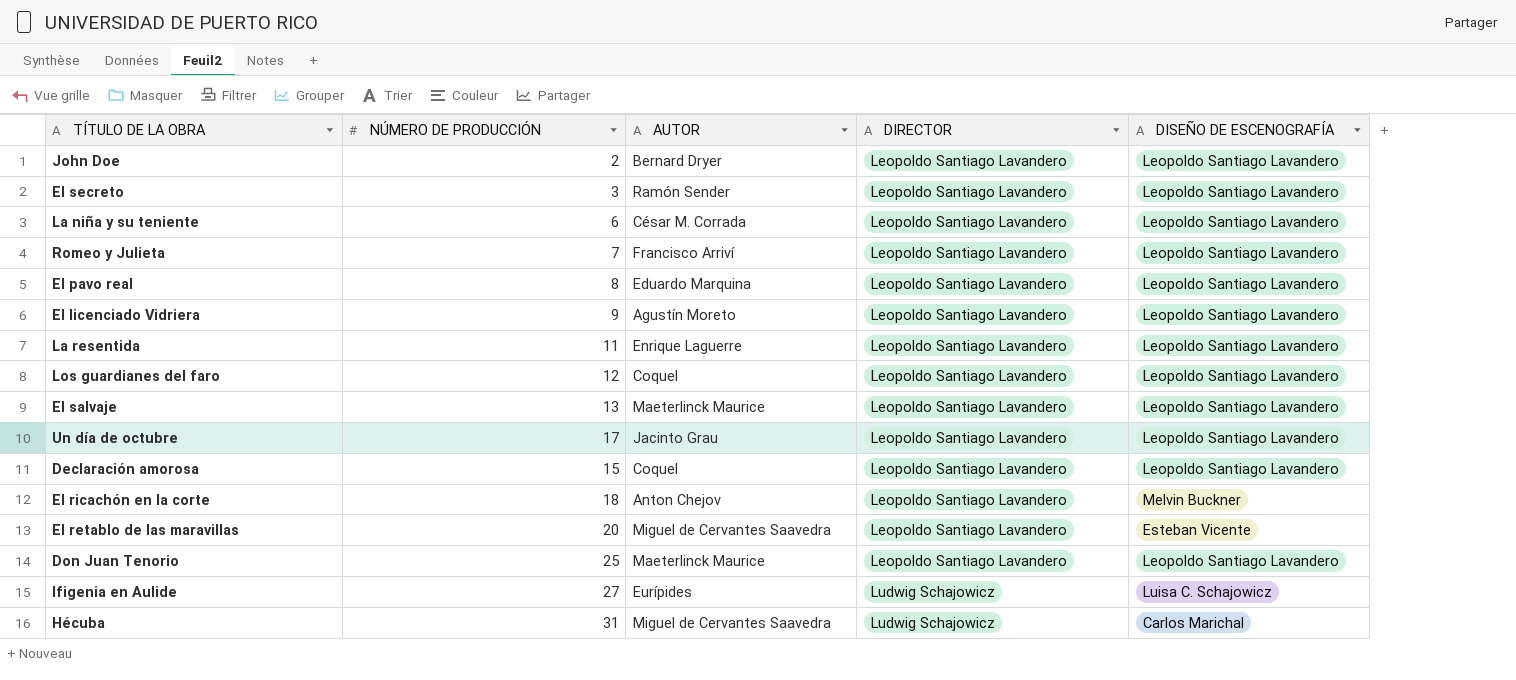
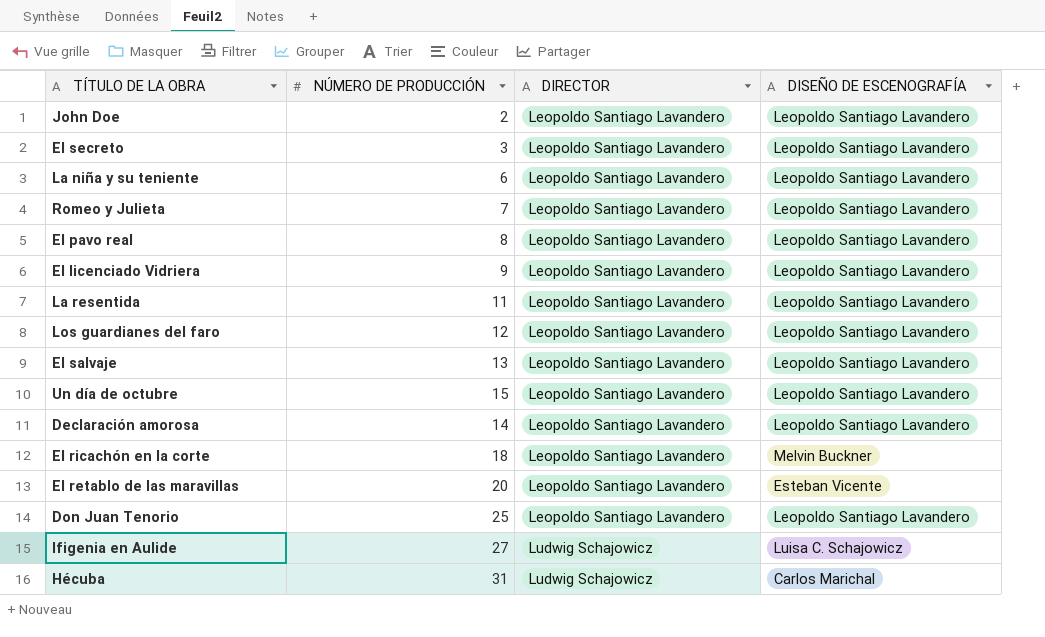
column AUTOR | position: 3 -> none
Un día de octubre | NÚMERO DE PRODUCCIÓN: 17 -> 15
Declaración amorosa | NÚMERO DE PRODUCCIÓN: 15 -> 14

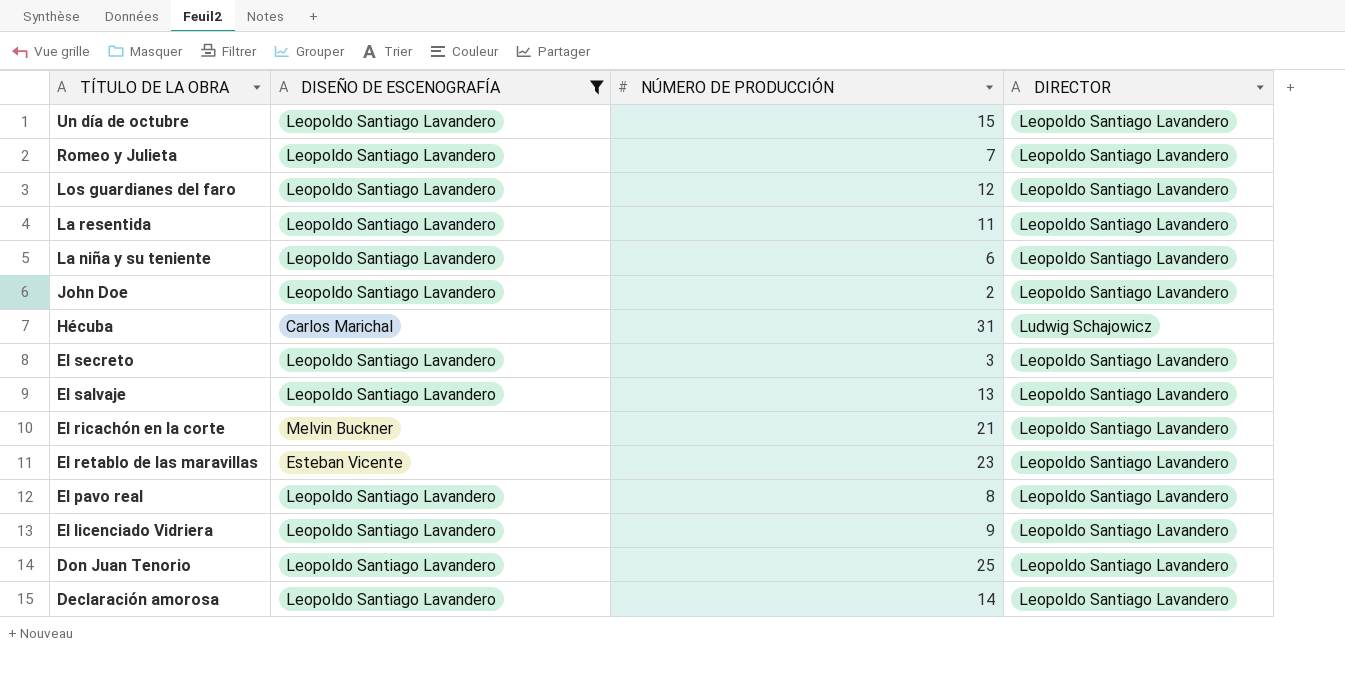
filter: none -> DISEÑO DE ESCENOGRAFÍA != Luisa C. Schajowicz
row order: DIRECTOR ascending -> TÍTULO DE LA OBRA descending
column DISEÑO DE ESCENOGRAFÍA | position: 4 -> 2
El ricachón en la corte | NÚMERO DE PRODUCCIÓN: 18 -> 21
El retablo de las maravillas | NÚMERO DE PRODUCCIÓN: 20 -> 23

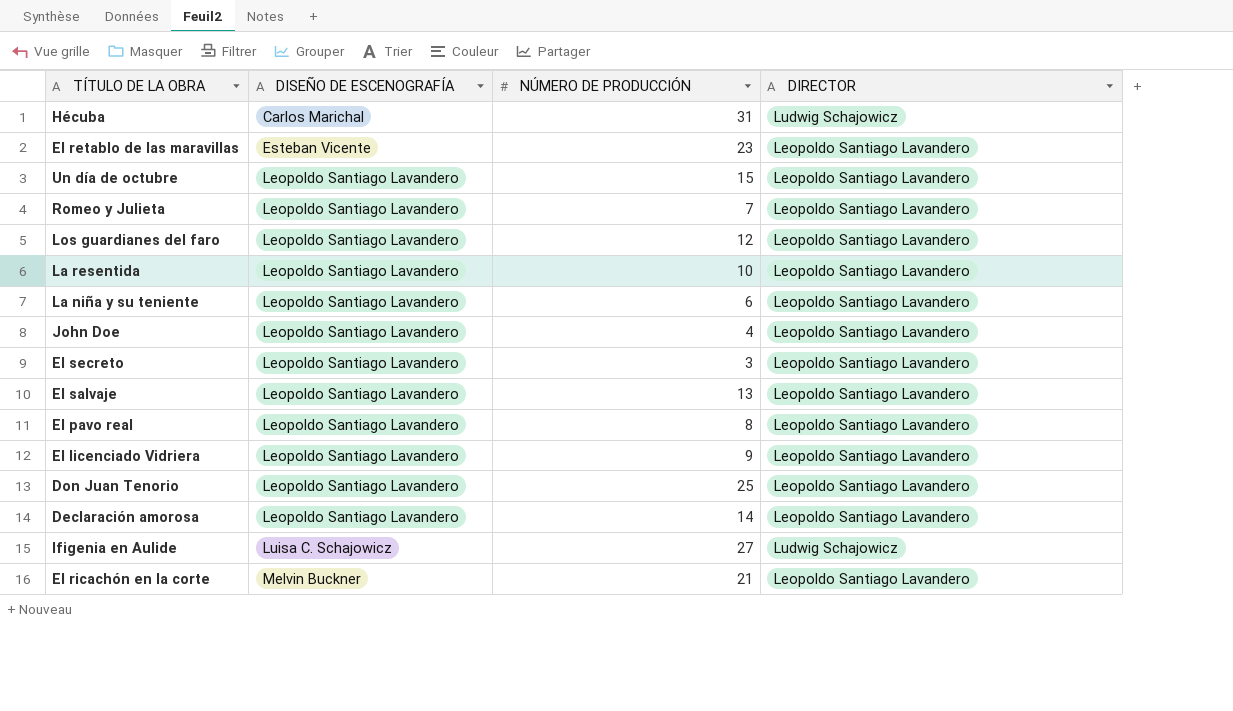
filter: DISEÑO DE ESCENOGRAFÍA != Luisa C. Schajowicz -> none
row order: TÍTULO DE LA OBRA descending -> DISEÑO DE ESCENOGRAFÍA ascending
La resentida | NÚMERO DE PRODUCCIÓN: 11 -> 10
John Doe | NÚMERO DE PRODUCCIÓN: 2 -> 4

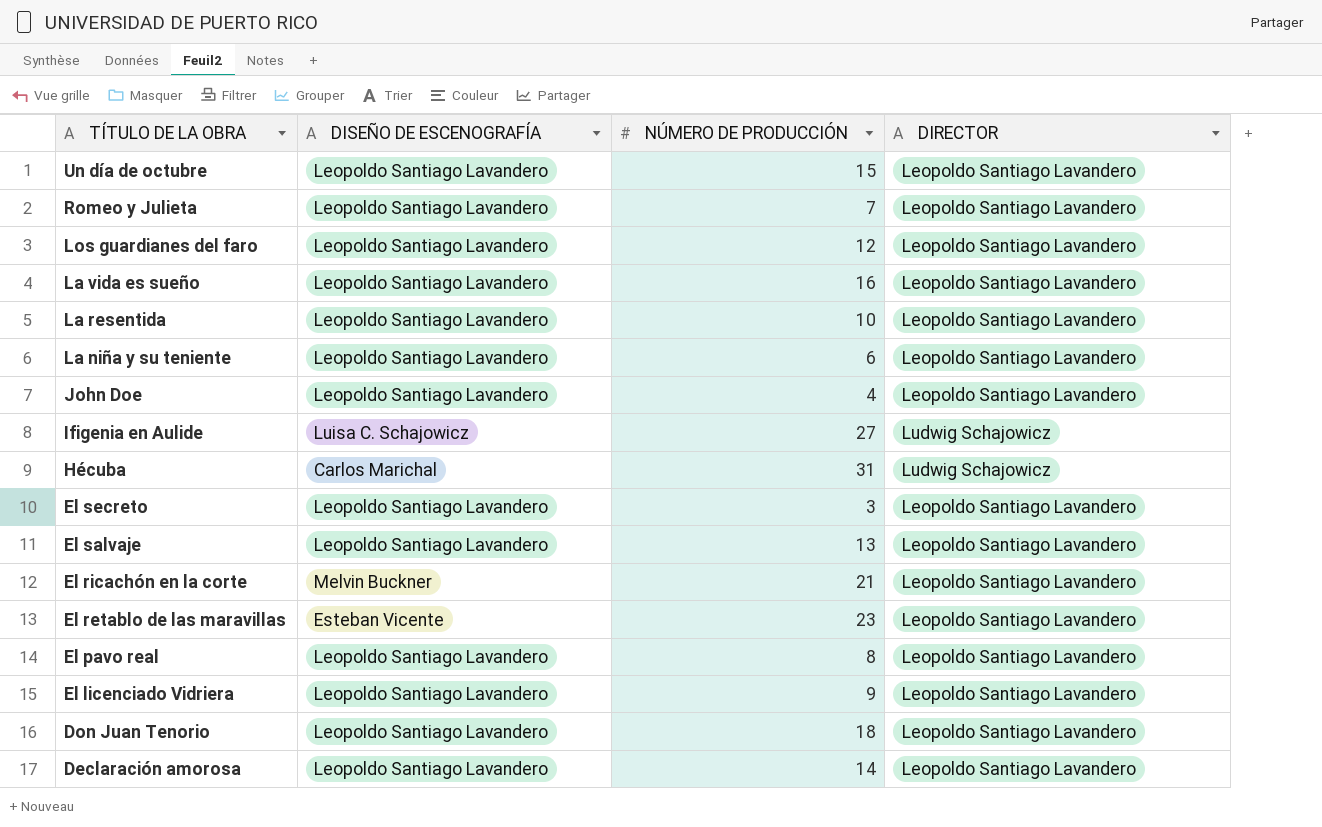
row order: DISEÑO DE ESCENOGRAFÍA ascending -> TÍTULO DE LA OBRA descending
row La vida es sueño: none -> Leopoldo Santiago Lavandero | 16 | Leopoldo Santiago Lavandero
Don Juan Tenorio | NÚMERO DE PRODUCCIÓN: 25 -> 18

